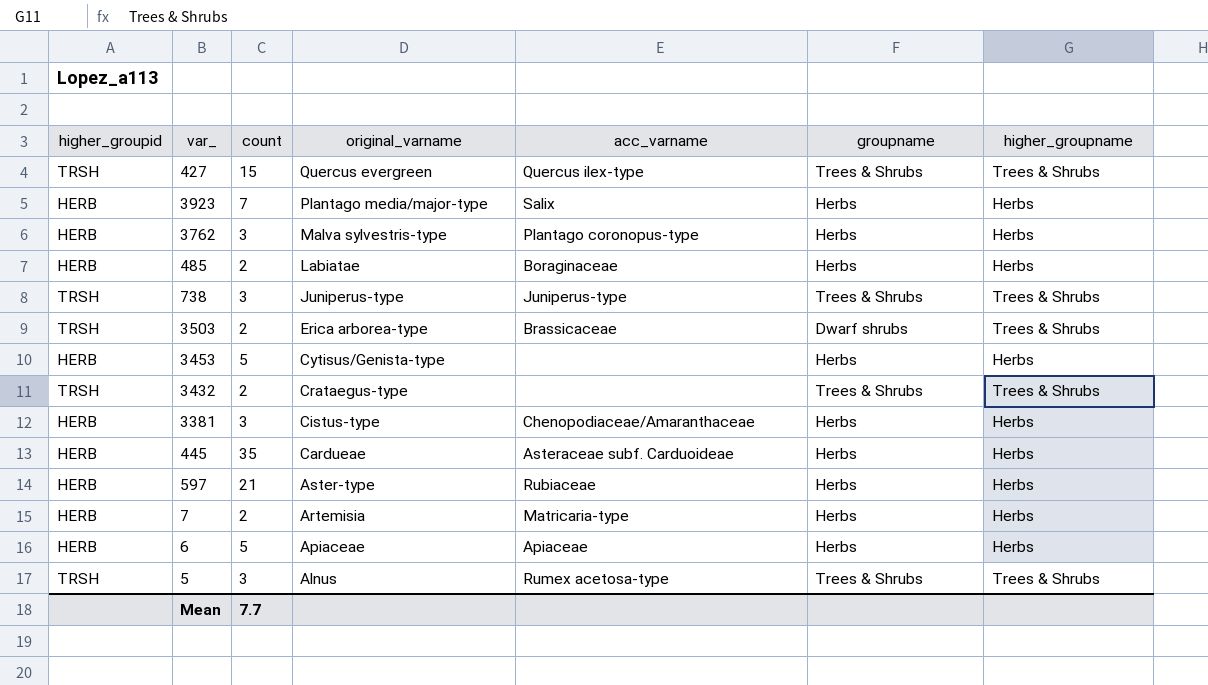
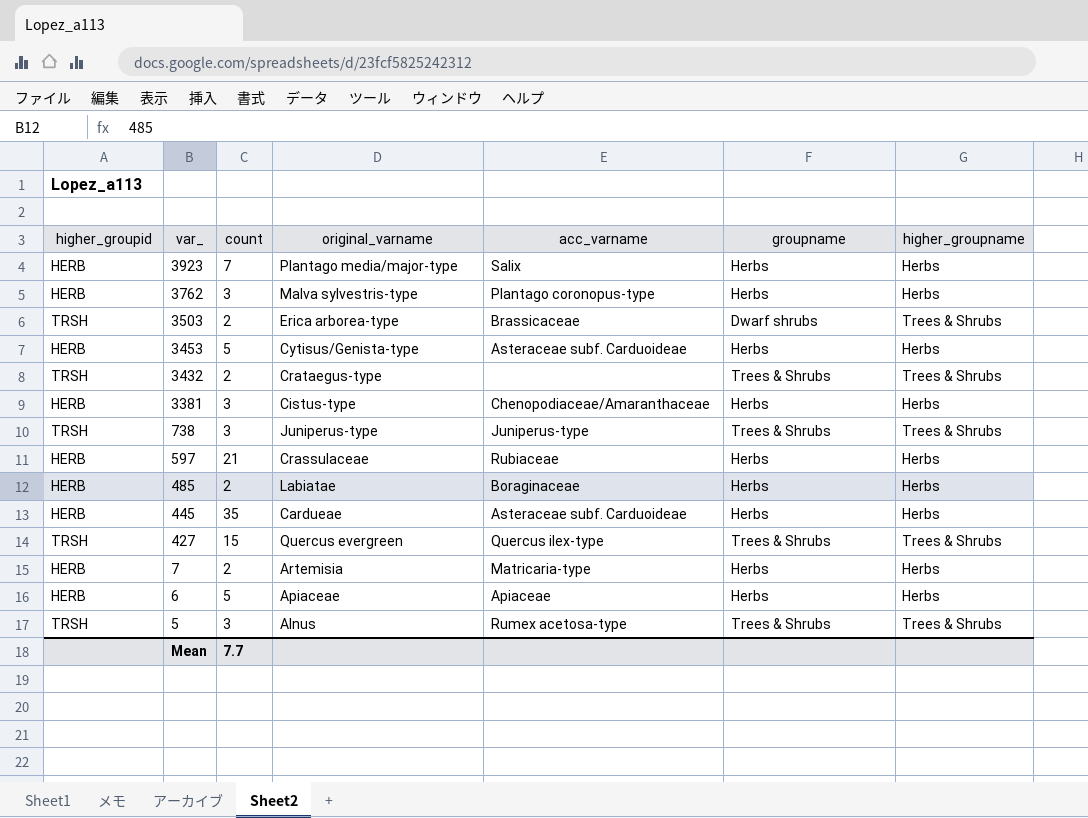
row order: original_varname descending -> var_ descending
3453 | acc_varname: none -> Asteraceae subf. Carduoideae
597 | original_varname: Aster-type -> Crassulaceae

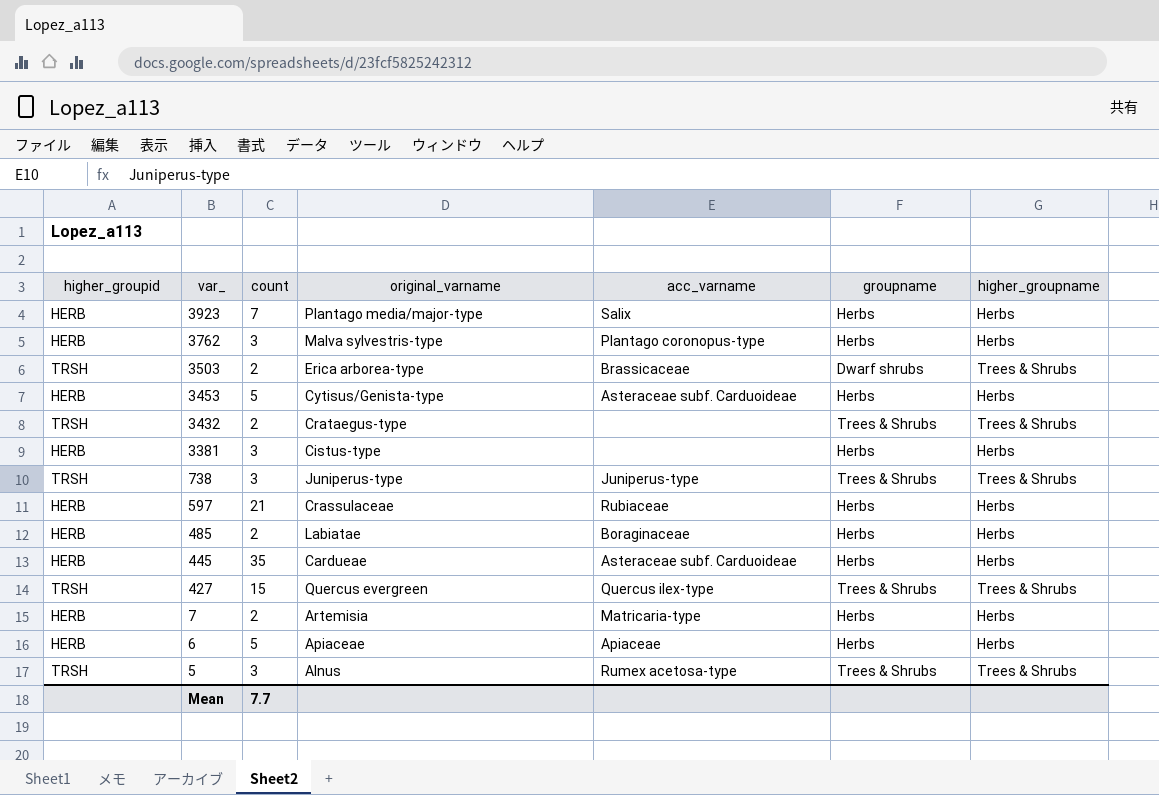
3381 | acc_varname: Chenopodiaceae/Amaranthaceae -> none

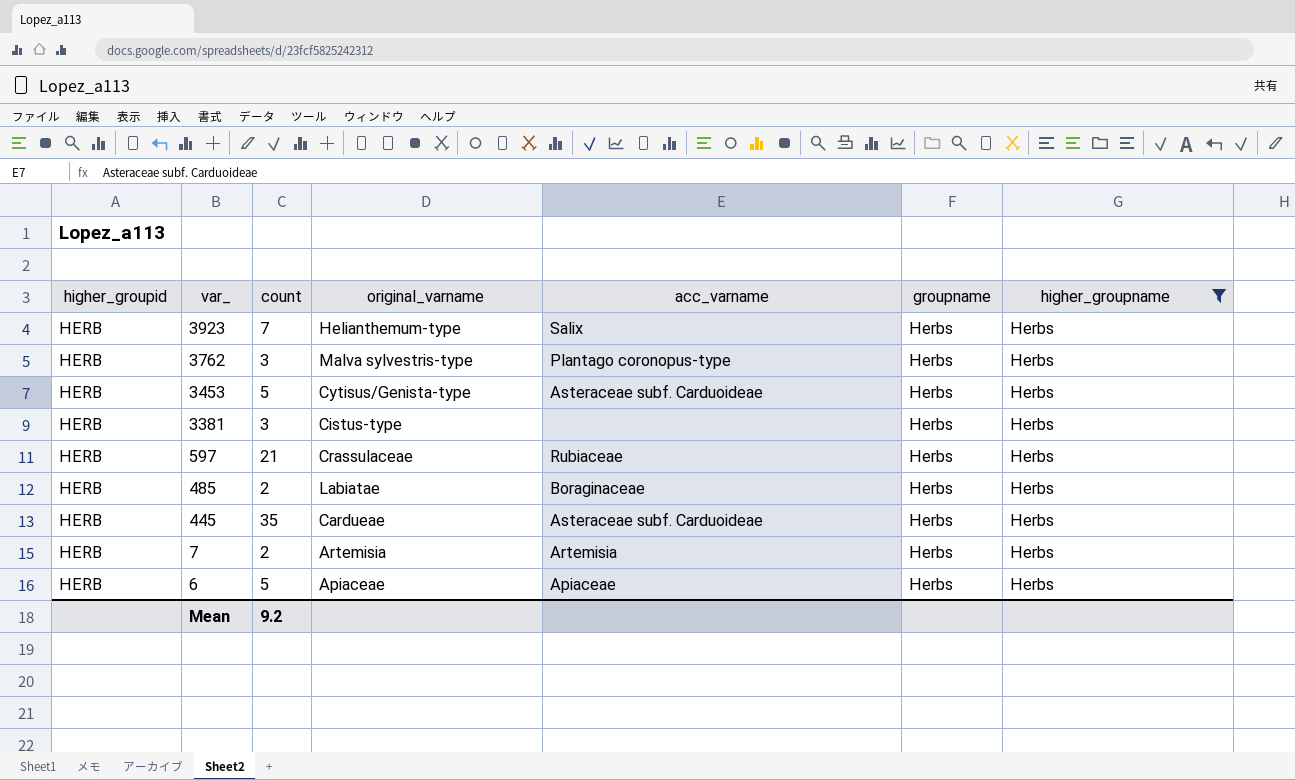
filter: none -> higher_groupname = Herbs
3923 | original_varname: Plantago media/major-type -> Helianthemum-type
7 | acc_varname: Matricaria-type -> Artemisia
Mean | count: 7.7 -> 9.2

